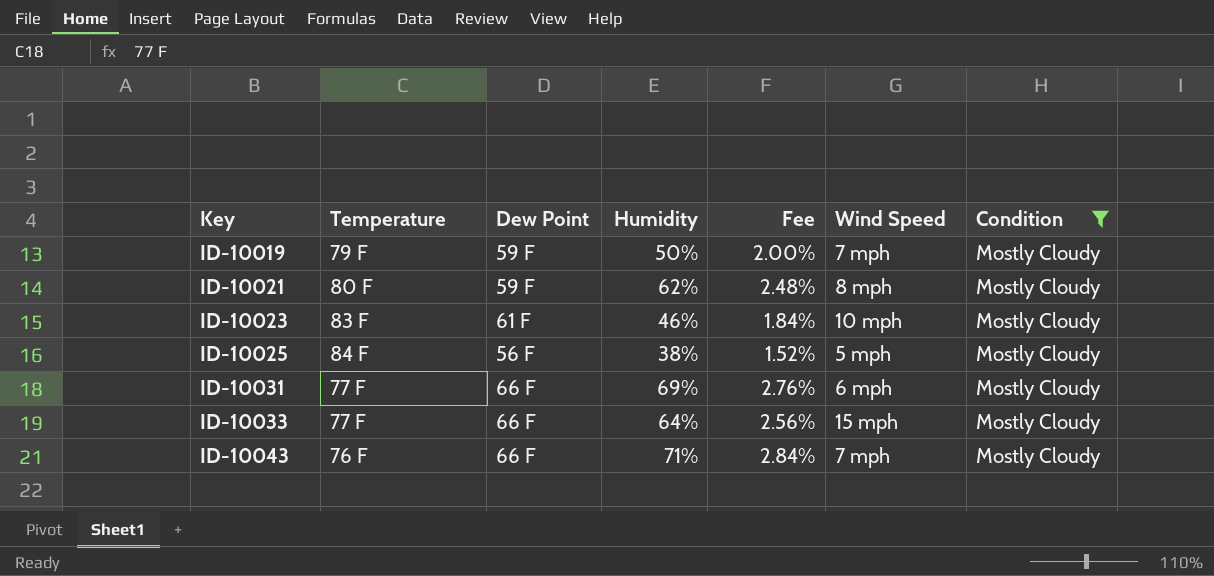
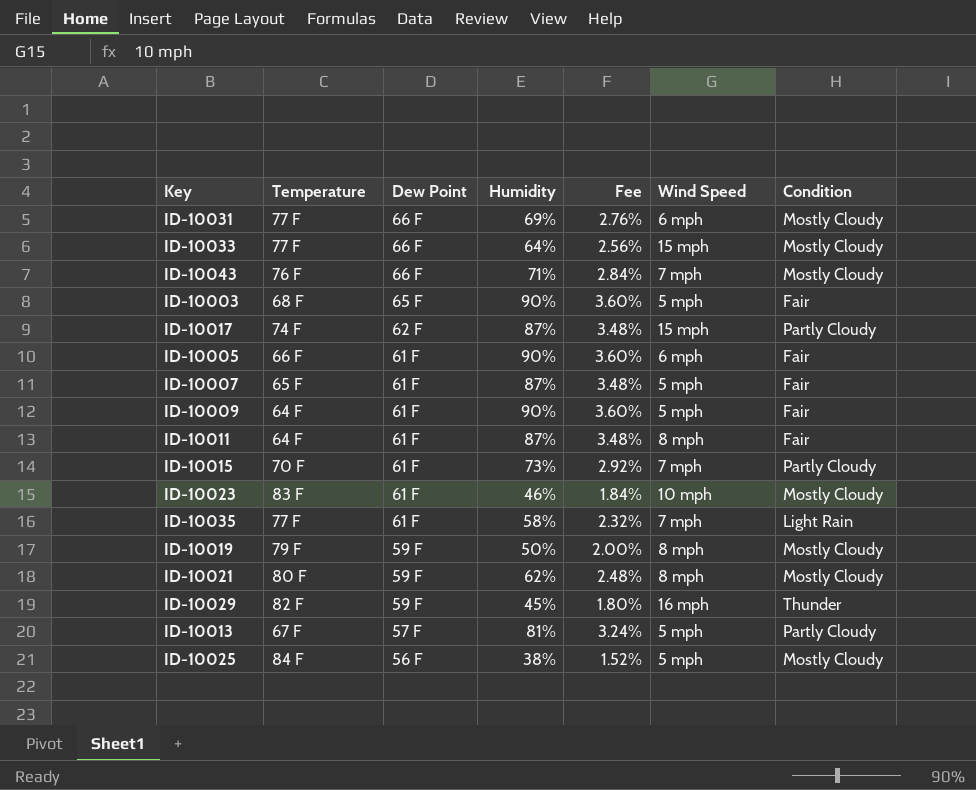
filter: Condition = Mostly Cloudy -> none
row order: Key ascending -> Dew Point descending
ID-10019 | Wind Speed: 7 mph -> 8 mph

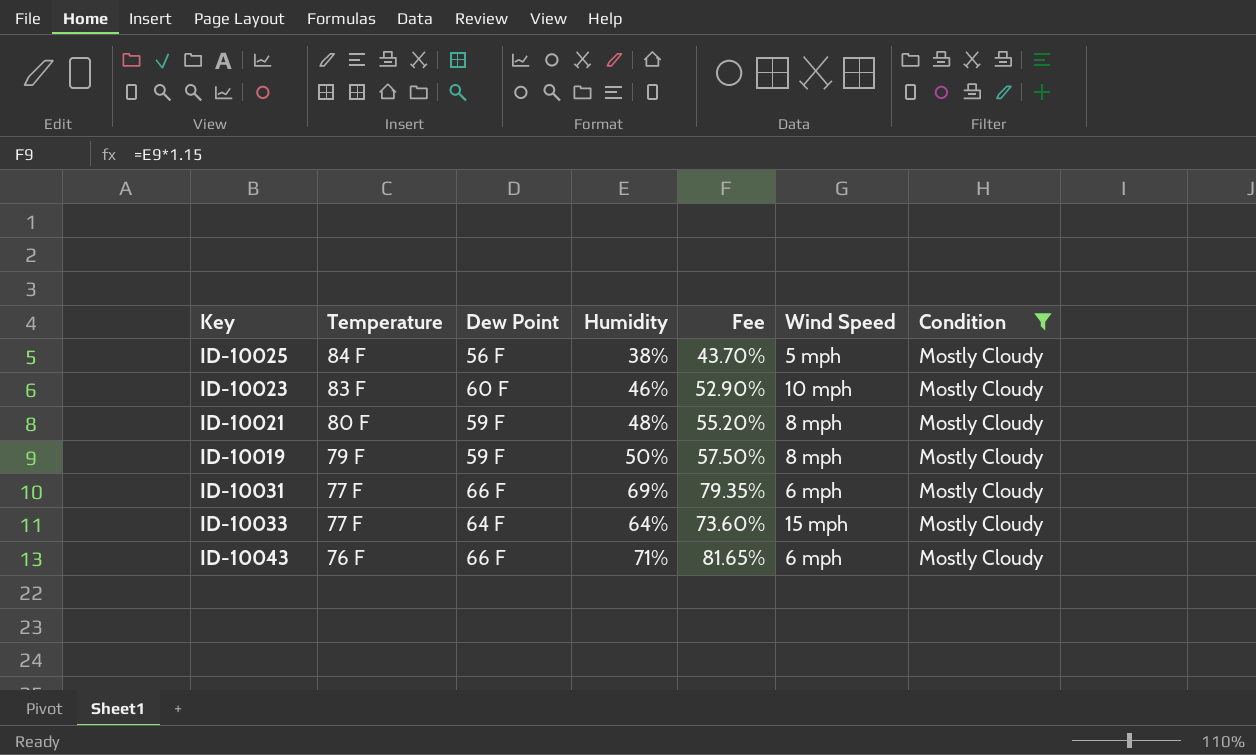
filter: none -> Condition = Mostly Cloudy
row order: Dew Point descending -> Temperature descending
column Fee | formula: [Humidity] * 0.04 -> [Humidity] * 1.15
ID-10023 | Dew Point: 61 F -> 60 F
ID-10021 | Humidity: 62% -> 48%
ID-10033 | Dew Point: 66 F -> 64 F
ID-10043 | Wind Speed: 7 mph -> 6 mph

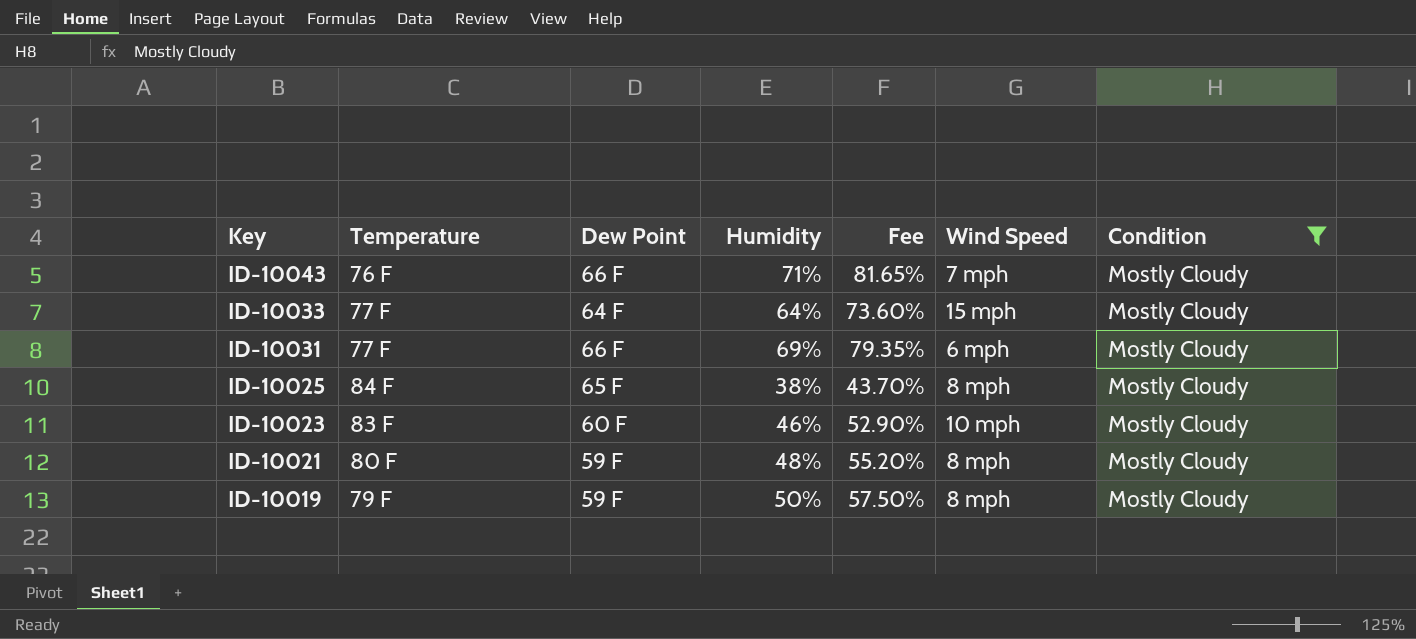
row order: Temperature descending -> Key descending
ID-10043 | Wind Speed: 6 mph -> 7 mph
ID-10025 | Dew Point: 56 F -> 65 F
ID-10025 | Wind Speed: 5 mph -> 8 mph

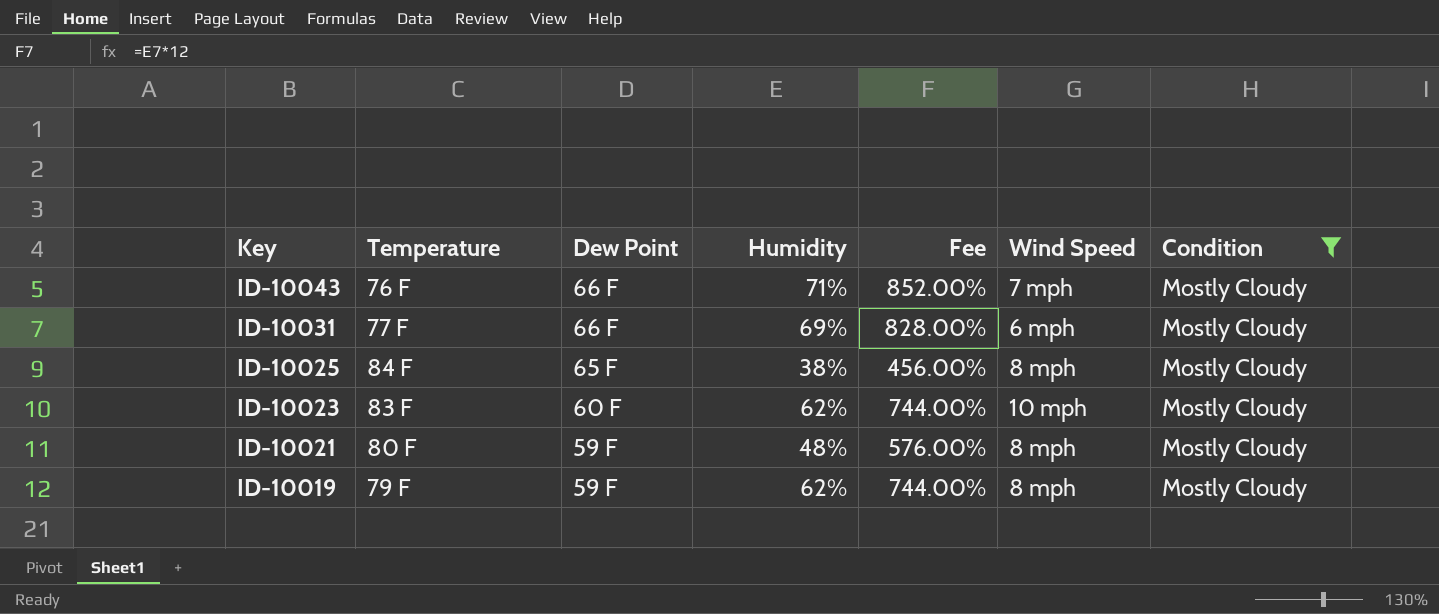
column Fee | formula: [Humidity] * 1.15 -> [Humidity] * 12
row ID-10033: 77 F | 64 F | 64% | 73.60% | 15 mph | Mostly Cloudy -> none
ID-10023 | Humidity: 46% -> 62%
ID-10019 | Humidity: 50% -> 62%

